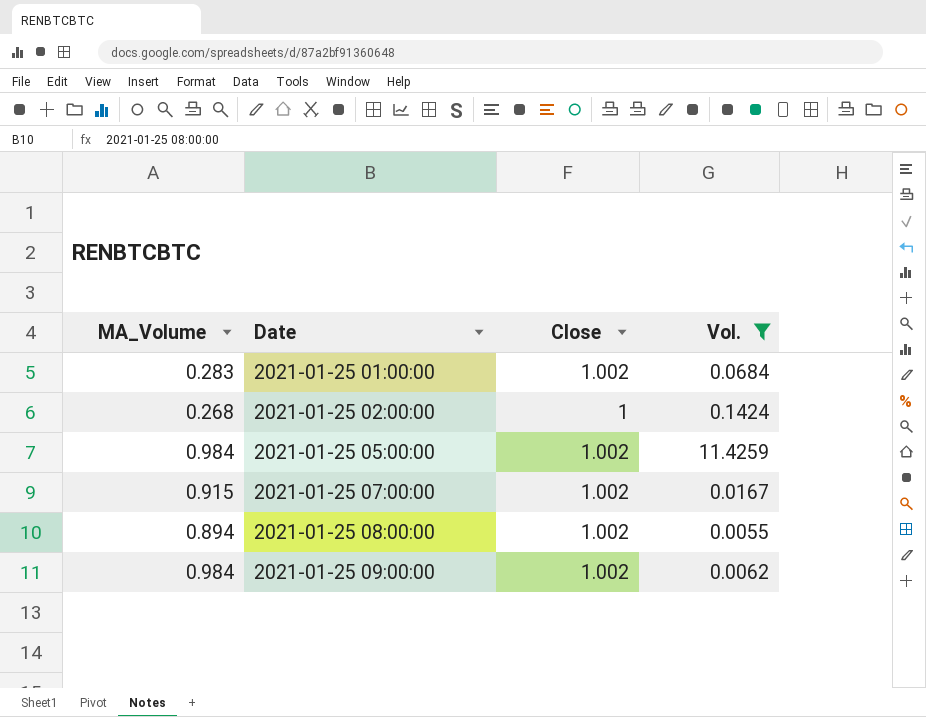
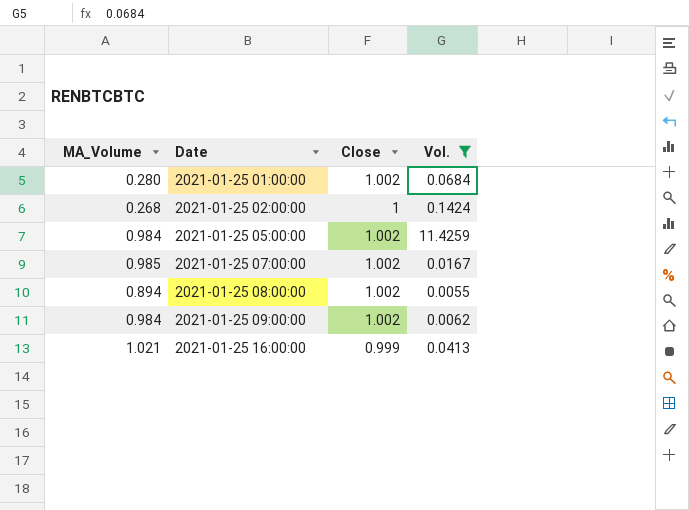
2021-01-25 01:00:00 | MA_Volume: 0.283 -> 0.280
2021-01-25 07:00:00 | MA_Volume: 0.915 -> 0.985
row 2021-01-25 16:00:00: none -> 1.021 | 0.999 | 0.0413

